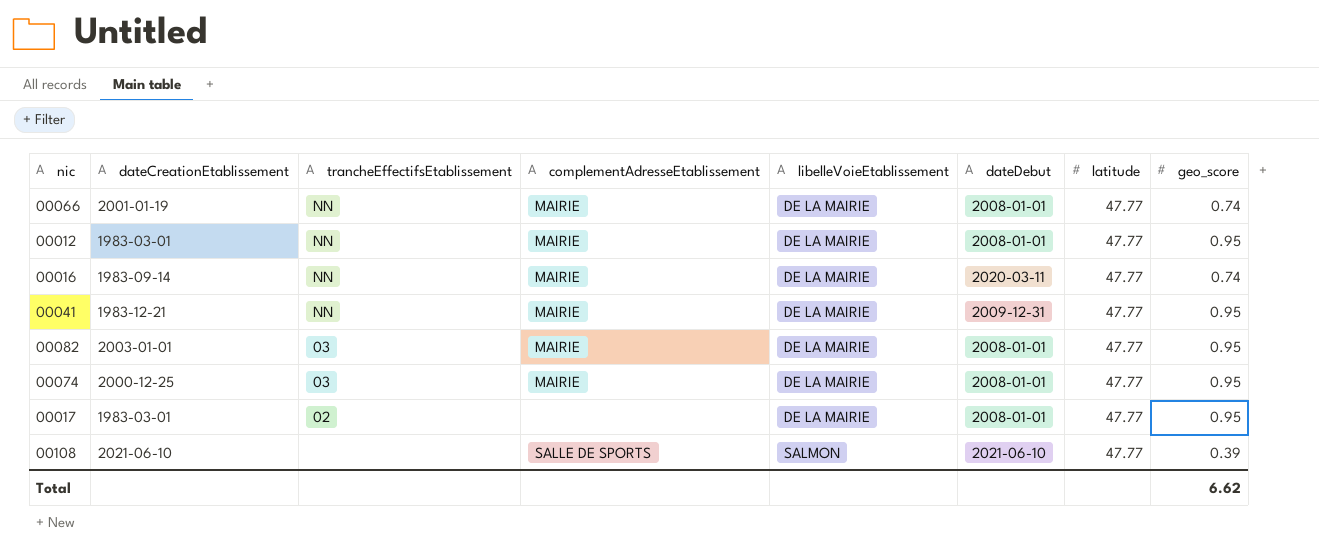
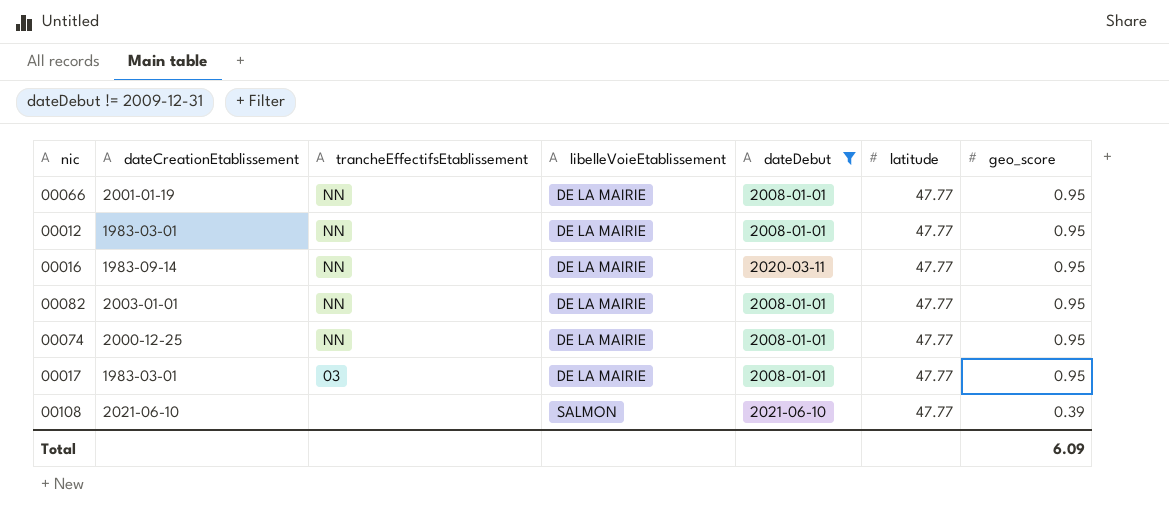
filter: none -> dateDebut != 2009-12-31
column complementAdresseEtablissement | position: 4 -> none
00066 | geo_score: 0.74 -> 0.95
00016 | geo_score: 0.74 -> 0.95
00082 | trancheEffectifsEtablissement: 03 -> NN
00074 | trancheEffectifsEtablissement: 03 -> NN
00017 | trancheEffectifsEtablissement: 02 -> 03
Total | geo_score: 6.62 -> 6.09

